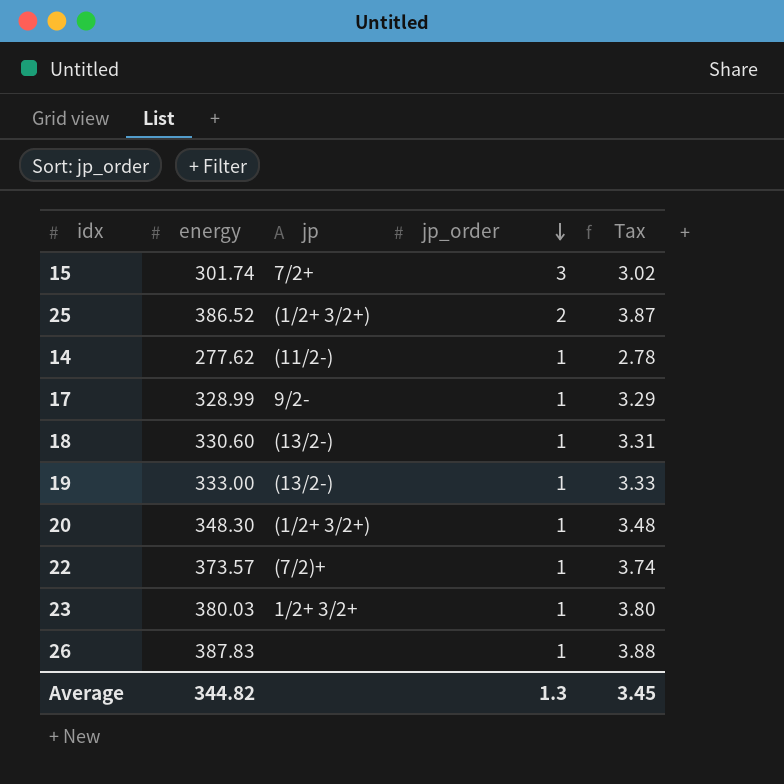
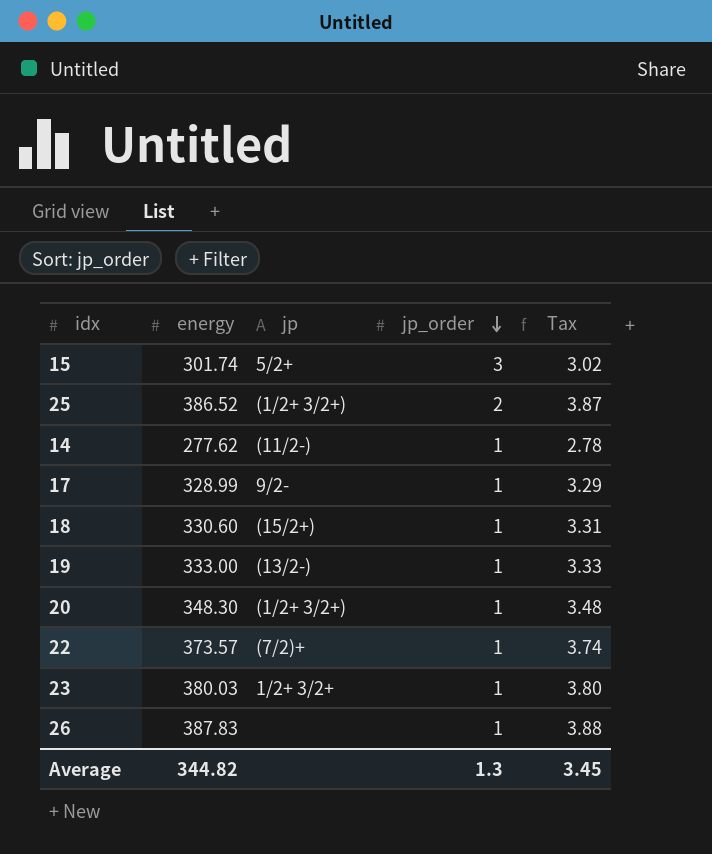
15 | jp: 7/2+ -> 5/2+
18 | jp: (13/2-) -> (15/2+)

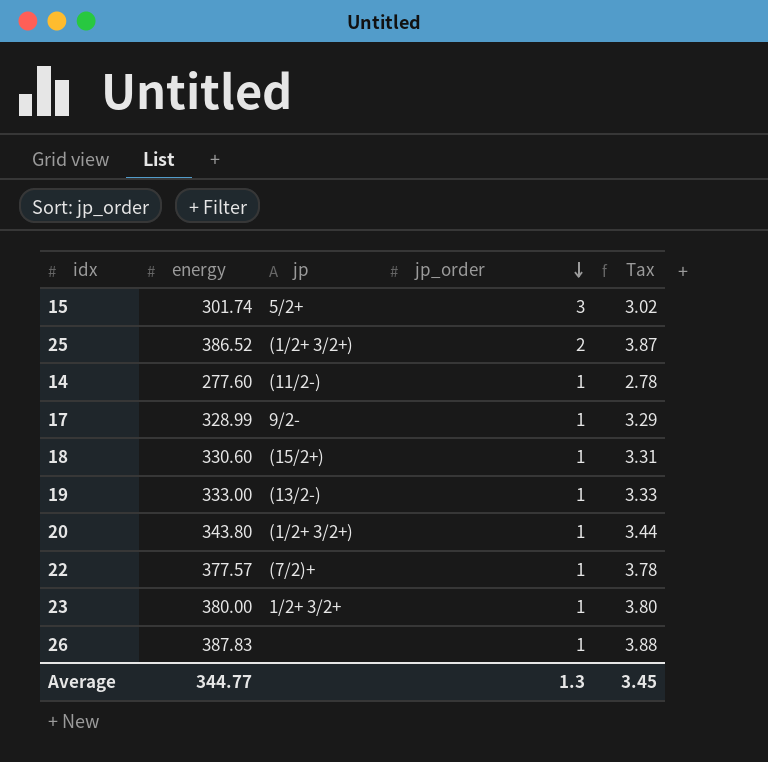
14 | energy: 277.62 -> 277.60
20 | energy: 348.30 -> 343.80
20 | Tax: 3.48 -> 3.44
22 | energy: 373.57 -> 377.57
22 | Tax: 3.74 -> 3.78
23 | energy: 380.03 -> 380.00
Average | energy: 344.82 -> 344.77

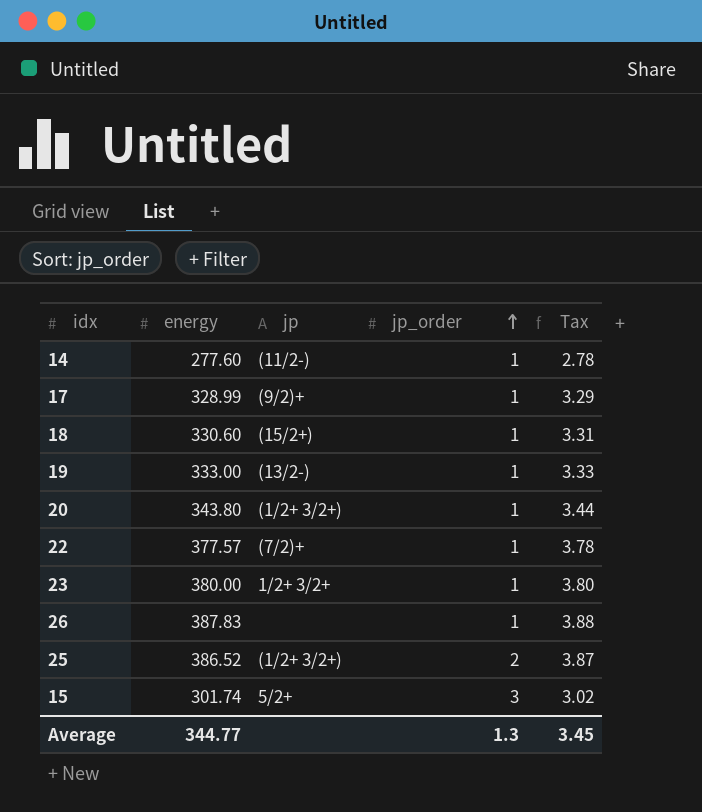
row order: jp_order descending -> jp_order ascending
17 | jp: 9/2- -> (9/2)+

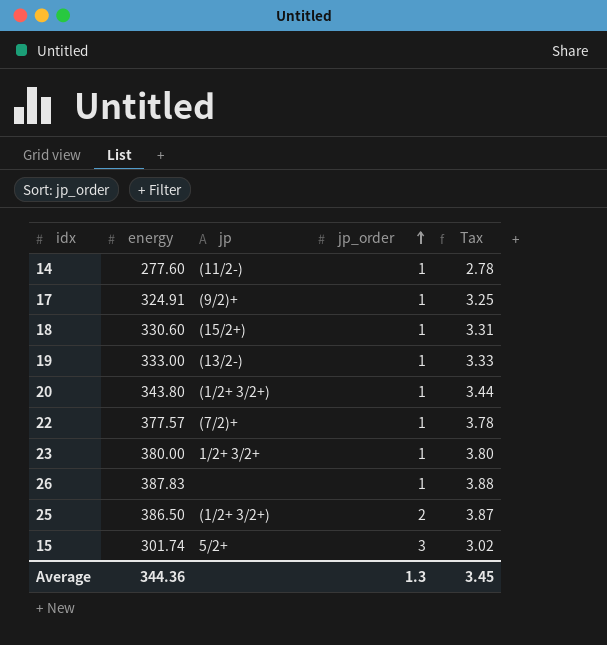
17 | energy: 328.99 -> 324.91
17 | Tax: 3.29 -> 3.25
25 | energy: 386.52 -> 386.50
Average | energy: 344.77 -> 344.36

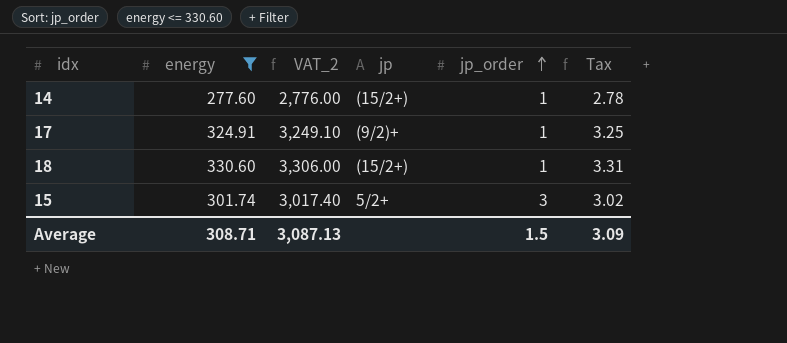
filter: none -> energy <= 330.60
column VAT_2 | formula: none -> [energy] * 10
14 | jp: (11/2-) -> (15/2+)
Average | energy: 344.36 -> 308.71
Average | jp_order: 1.3 -> 1.5
Average | Tax: 3.45 -> 3.09

